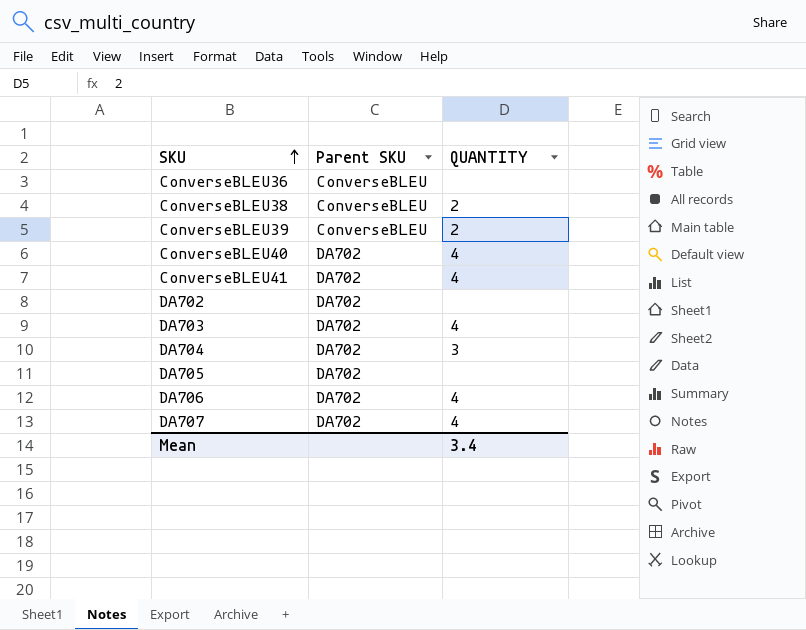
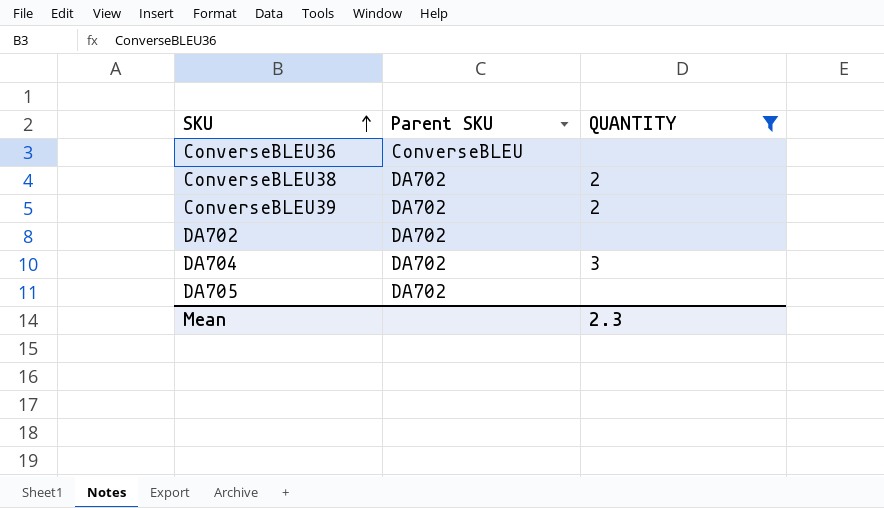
filter: none -> QUANTITY != 4
ConverseBLEU38 | Parent SKU: ConverseBLEU -> DA702
ConverseBLEU39 | Parent SKU: ConverseBLEU -> DA702
Mean | QUANTITY: 3.4 -> 2.3

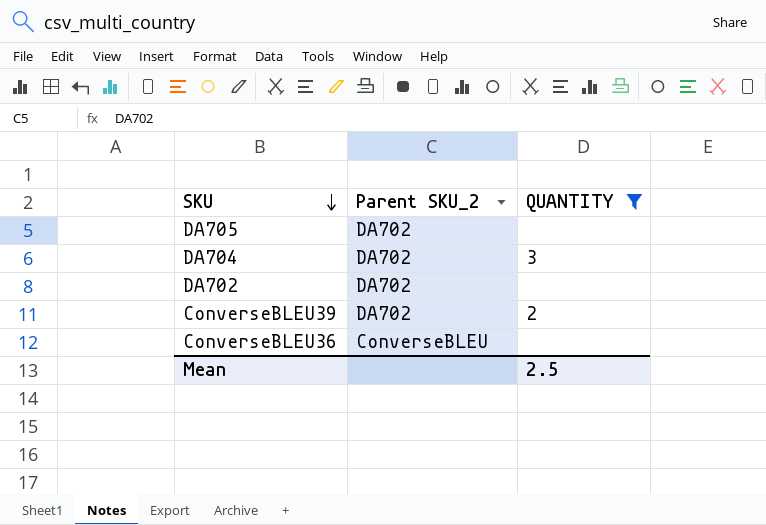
row order: SKU ascending -> SKU descending
column name: Parent SKU -> Parent SKU_2
row ConverseBLEU38: DA702 | 2 -> none
Mean | QUANTITY: 2.3 -> 2.5

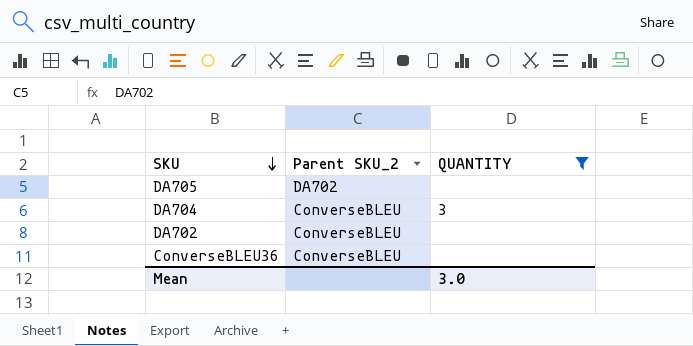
row ConverseBLEU39: DA702 | 2 -> none
DA704 | Parent SKU_2: DA702 -> ConverseBLEU
DA702 | Parent SKU_2: DA702 -> ConverseBLEU
Mean | QUANTITY: 2.5 -> 3.0

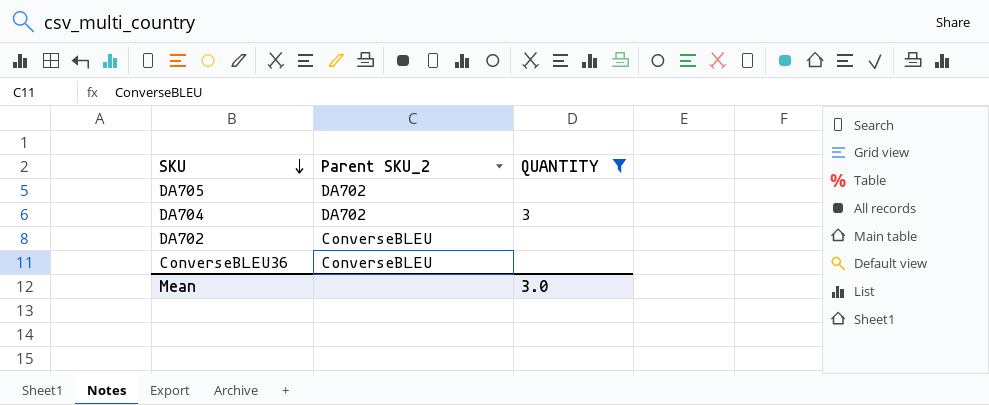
DA704 | Parent SKU_2: ConverseBLEU -> DA702

